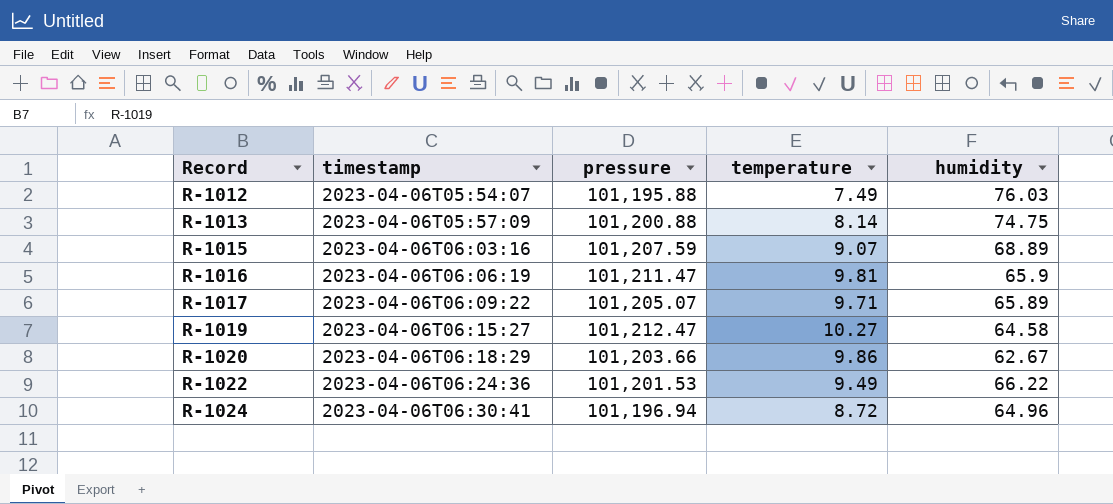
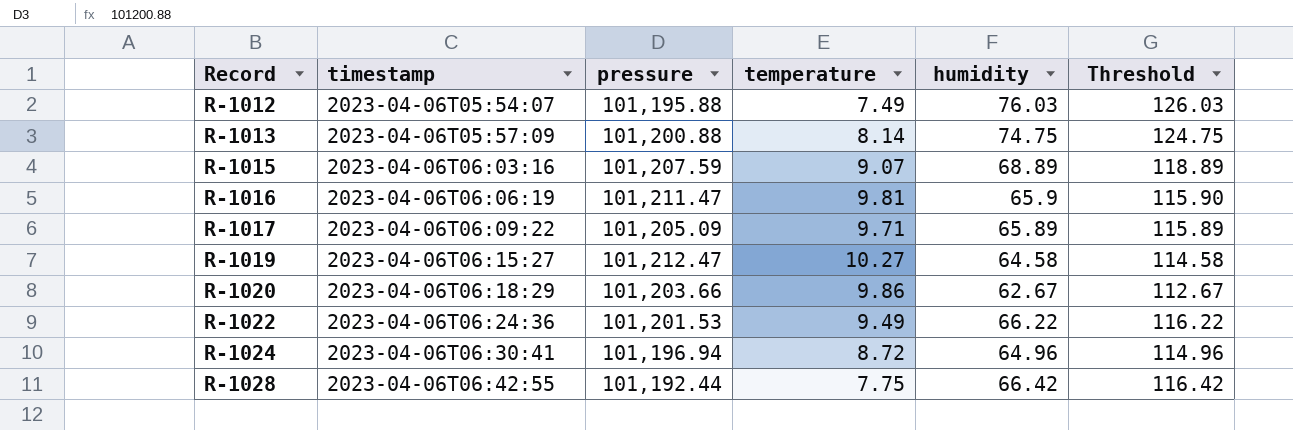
column Threshold | formula: none -> [humidity] + 50
R-1017 | pressure: 101,205.07 -> 101,205.09
row R-1028: none -> 2023-04-06T06:42:55 | 101,192.44 | 7.75 | 66.42 | 116.42

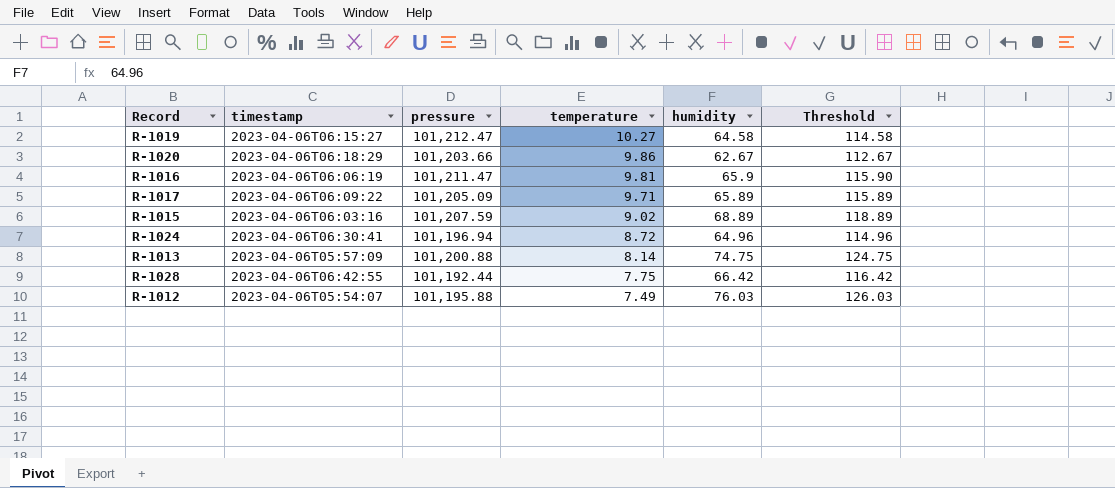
row order: Record ascending -> temperature descending
row R-1022: 2023-04-06T06:24:36 | 101,201.53 | 9.49 | 66.22 | 116.22 -> none
R-1015 | temperature: 9.07 -> 9.02

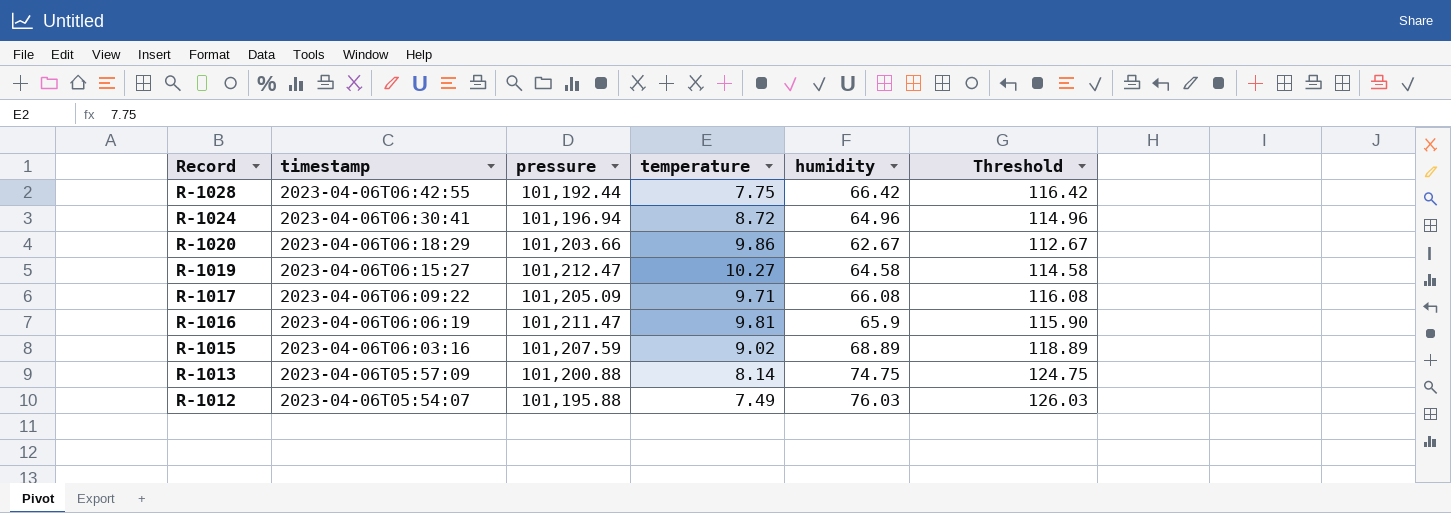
row order: temperature descending -> Record descending
R-1017 | humidity: 65.89 -> 66.08
R-1017 | Threshold: 115.89 -> 116.08

